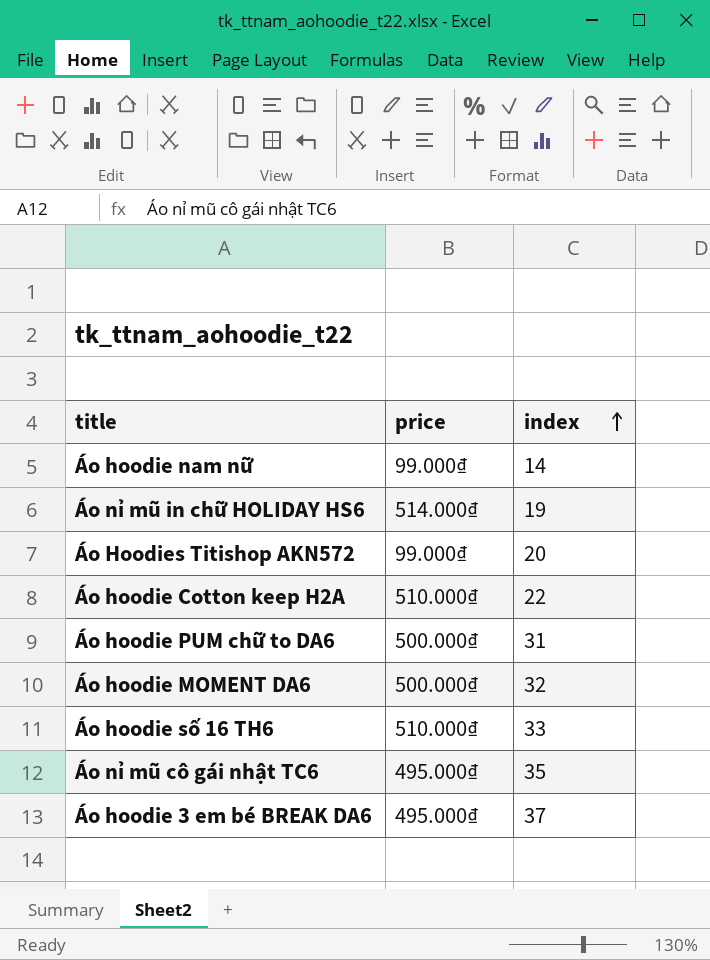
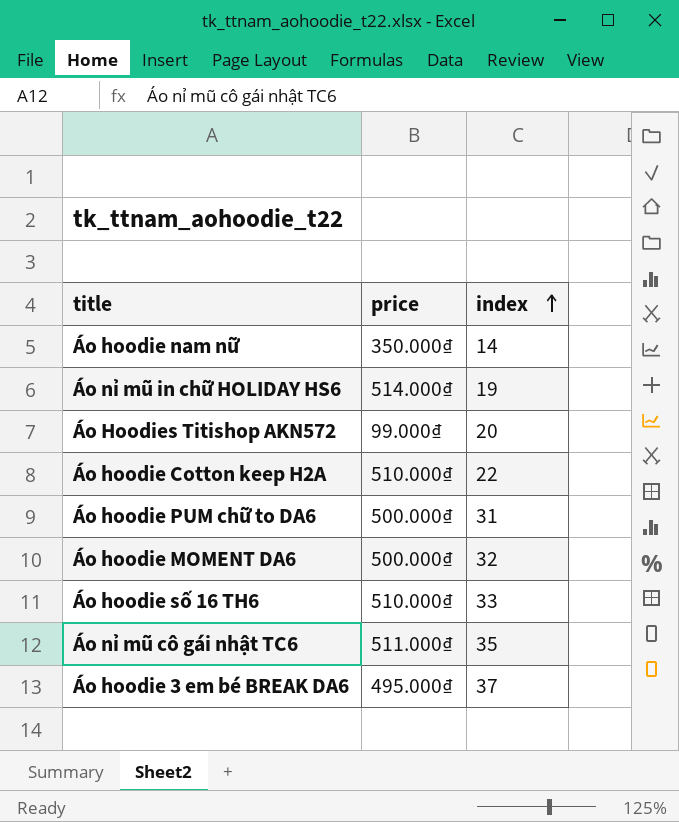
Áo hoodie nam nữ | price: 99.000₫ -> 350.000₫
Áo nỉ mũ cô gái nhật TC6 | price: 495.000₫ -> 511.000₫

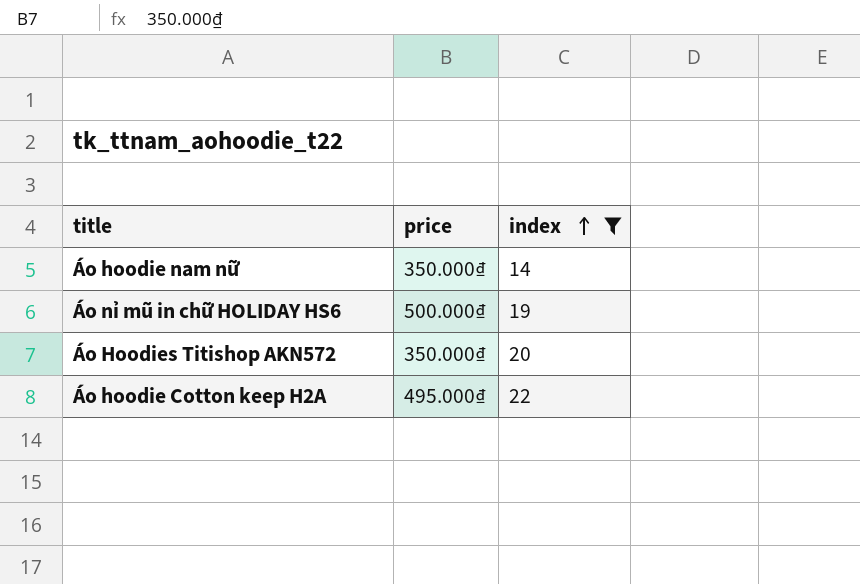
filter: none -> index <= 22
Áo nỉ mũ in chữ HOLIDAY HS6 | price: 514.000₫ -> 500.000₫
Áo Hoodies Titishop AKN572 | price: 99.000₫ -> 350.000₫
Áo hoodie Cotton keep H2A | price: 510.000₫ -> 495.000₫

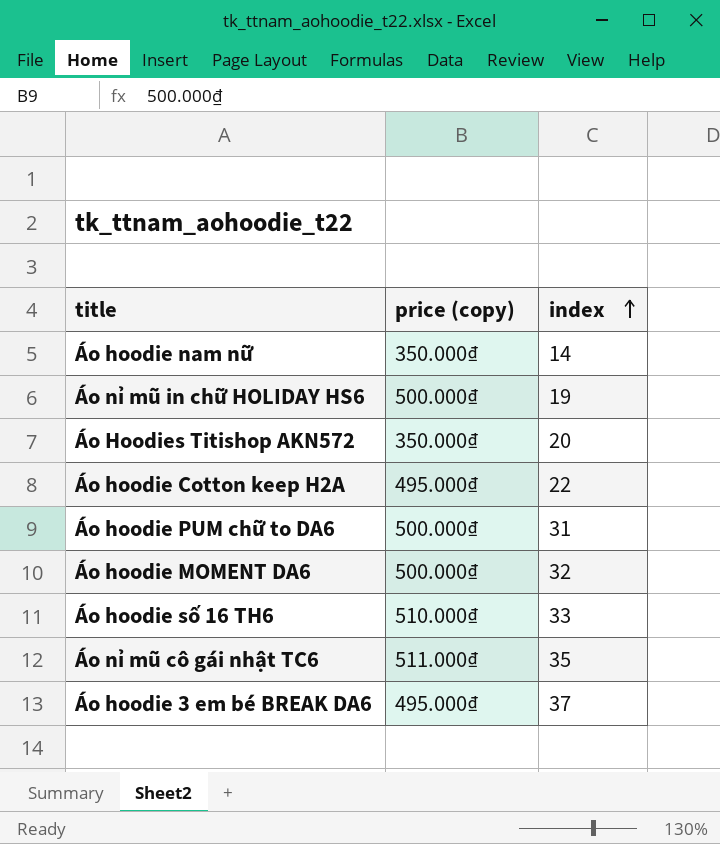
filter: index <= 22 -> none
column name: price -> price (copy)

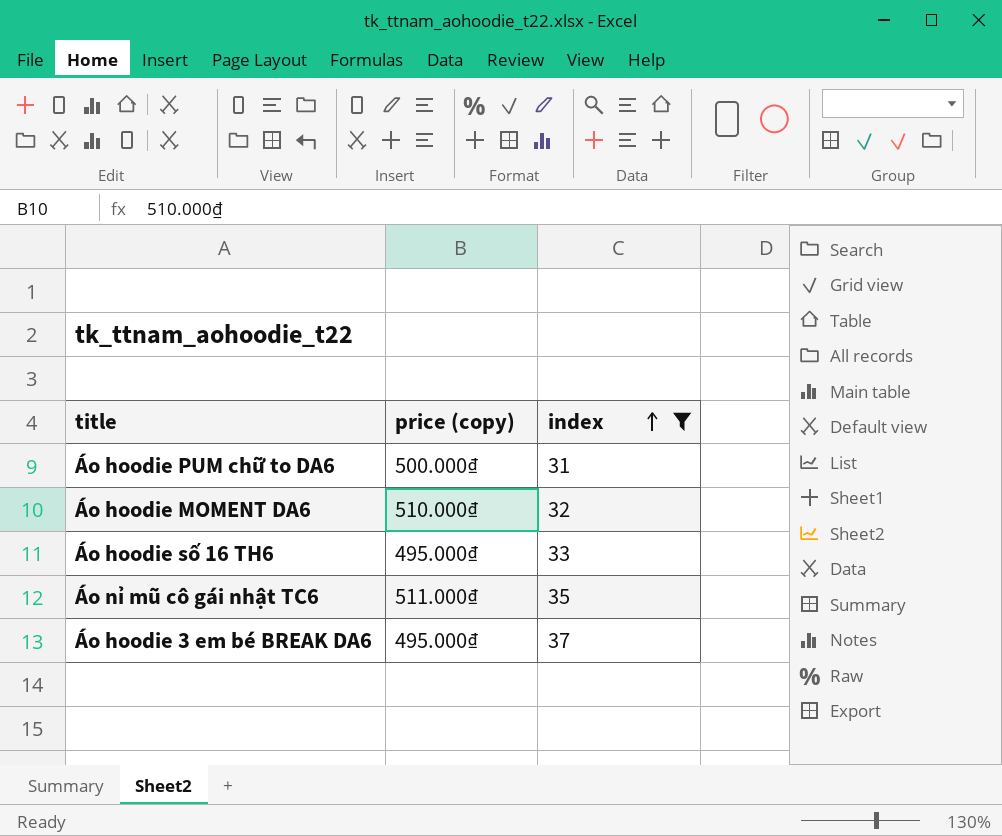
filter: none -> index >= 31
Áo hoodie MOMENT DA6 | price (copy): 500.000₫ -> 510.000₫
Áo hoodie số 16 TH6 | price (copy): 510.000₫ -> 495.000₫

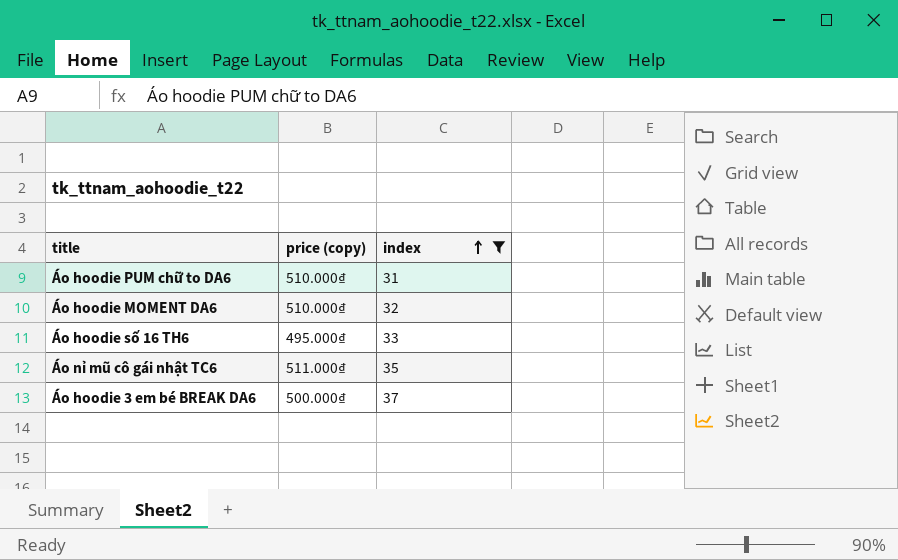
Áo hoodie PUM chữ to DA6 | price (copy): 500.000₫ -> 510.000₫
Áo hoodie 3 em bé BREAK DA6 | price (copy): 495.000₫ -> 500.000₫

